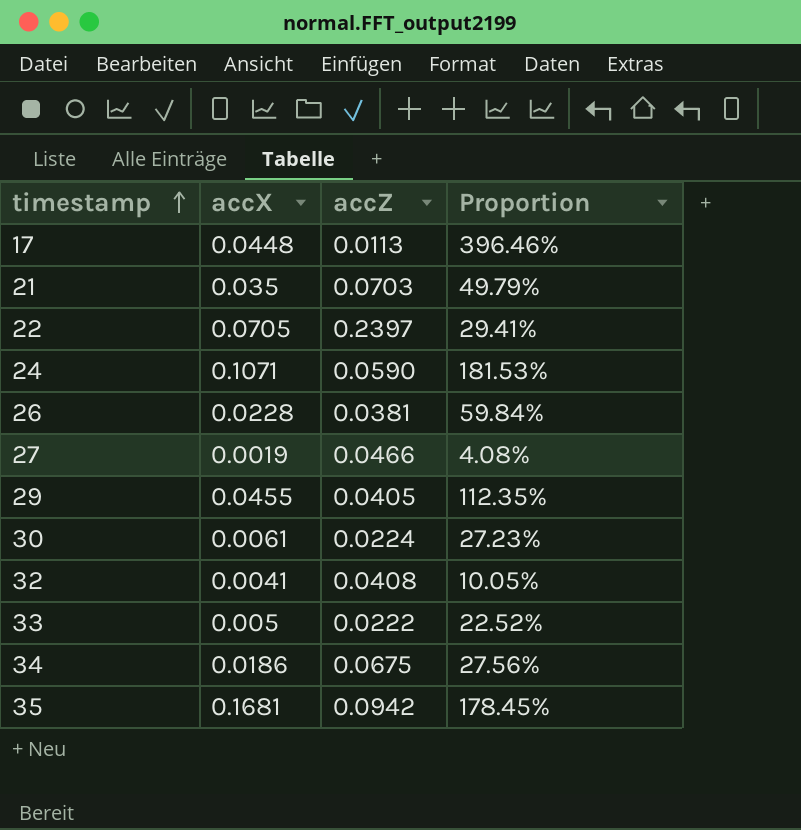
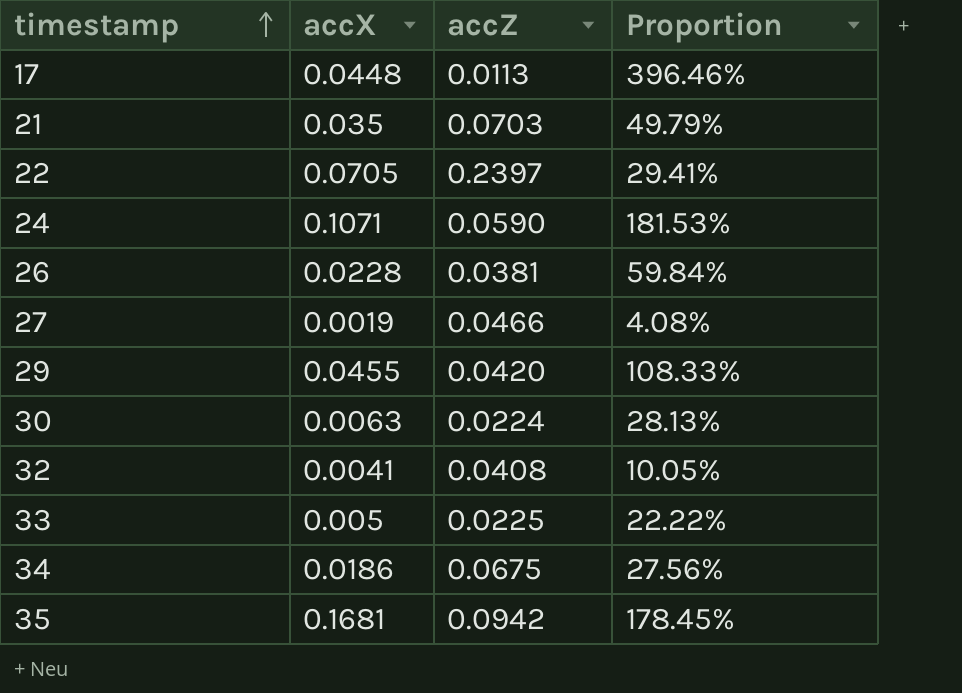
29 | accZ: 0.0405 -> 0.0420
29 | Proportion: 112.35% -> 108.33%
30 | accX: 0.0061 -> 0.0063
30 | Proportion: 27.23% -> 28.13%
33 | accZ: 0.0222 -> 0.0225
33 | Proportion: 22.52% -> 22.22%

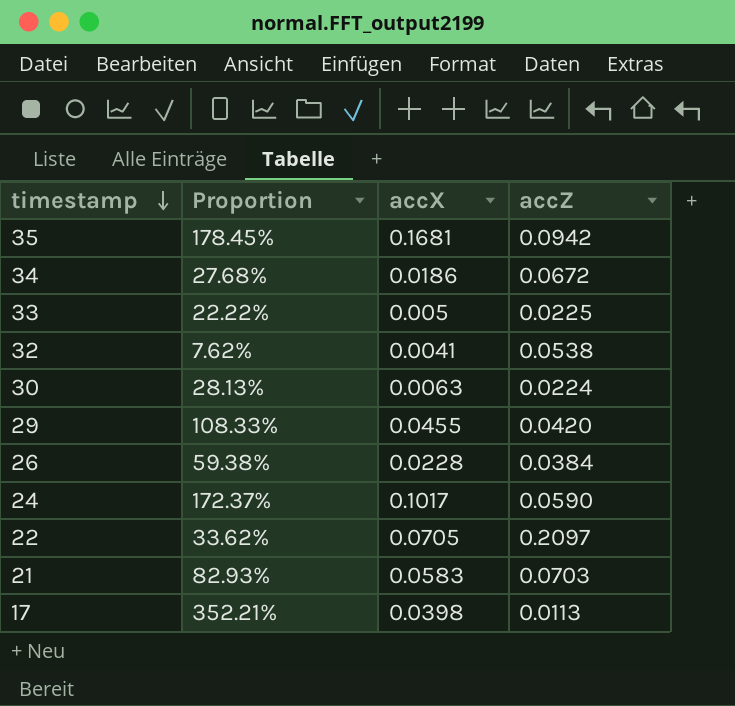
row order: timestamp ascending -> timestamp descending
column Proportion | position: 4 -> 2
row 27: 0.0019 | 0.0466 | 4.08% -> none
34 | Proportion: 27.56% -> 27.68%
34 | accZ: 0.0675 -> 0.0672
32 | Proportion: 10.05% -> 7.62%
32 | accZ: 0.0408 -> 0.0538
26 | Proportion: 59.84% -> 59.38%
26 | accZ: 0.0381 -> 0.0384
24 | Proportion: 181.53% -> 172.37%
24 | accX: 0.1071 -> 0.1017
22 | Proportion: 29.41% -> 33.62%
22 | accZ: 0.2397 -> 0.2097
21 | Proportion: 49.79% -> 82.93%
21 | accX: 0.035 -> 0.0583
17 | Proportion: 396.46% -> 352.21%
17 | accX: 0.0448 -> 0.0398

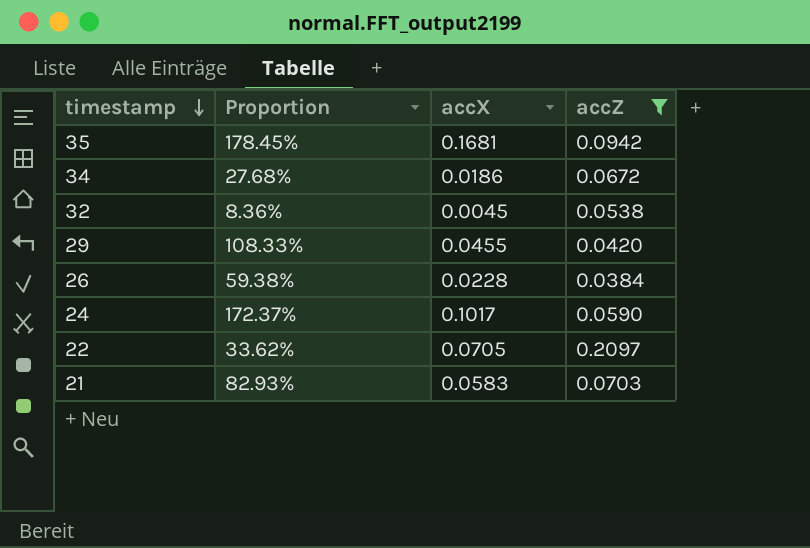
filter: none -> accZ >= 0.0384
32 | Proportion: 7.62% -> 8.36%
32 | accX: 0.0041 -> 0.0045

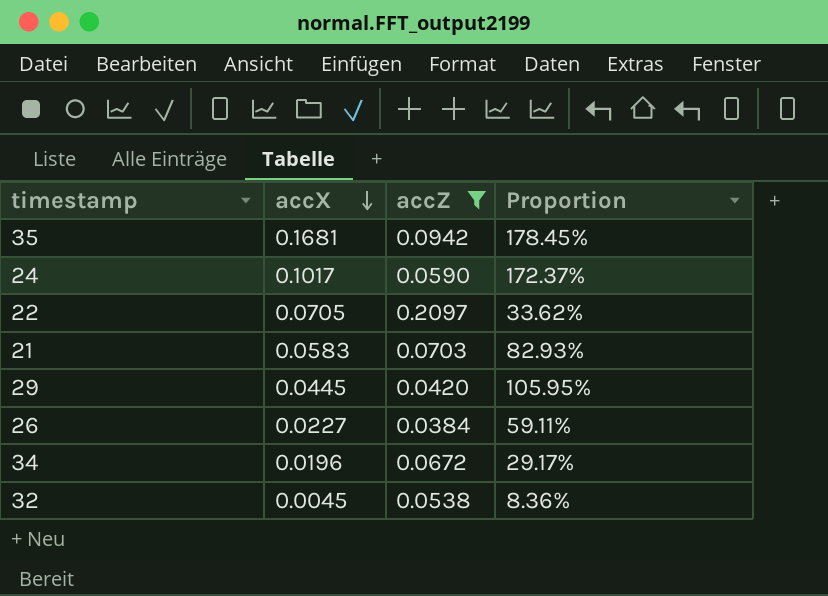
row order: timestamp descending -> accX descending
column Proportion | position: 2 -> 4
29 | accX: 0.0455 -> 0.0445
29 | Proportion: 108.33% -> 105.95%
26 | accX: 0.0228 -> 0.0227
26 | Proportion: 59.38% -> 59.11%
34 | accX: 0.0186 -> 0.0196
34 | Proportion: 27.68% -> 29.17%

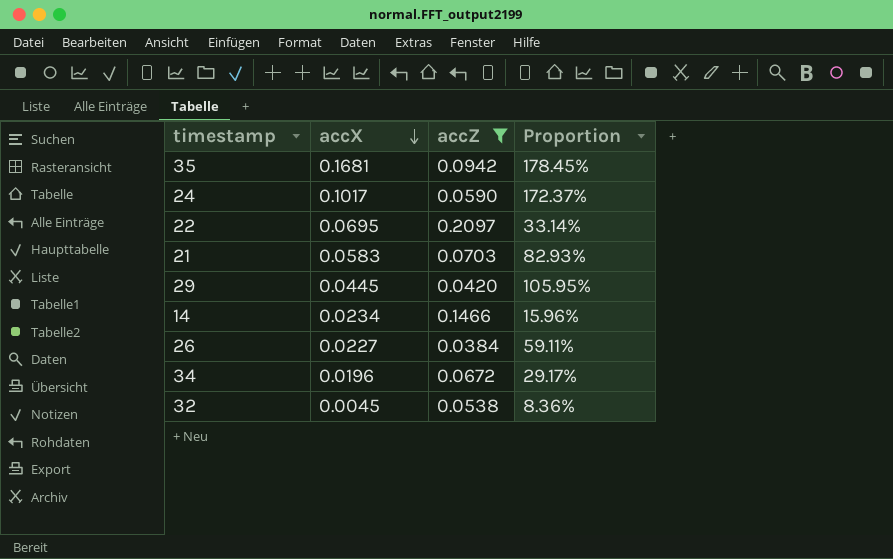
22 | accX: 0.0705 -> 0.0695
22 | Proportion: 33.62% -> 33.14%
row 14: none -> 0.0234 | 0.1466 | 15.96%

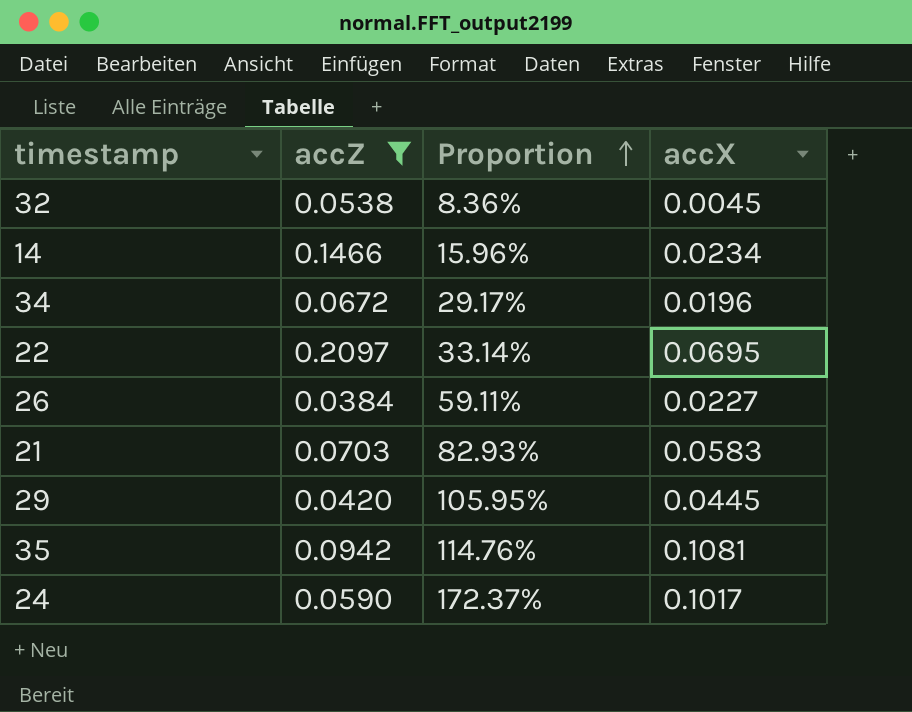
row order: accX descending -> Proportion ascending
column accX | position: 2 -> 4
35 | Proportion: 178.45% -> 114.76%
35 | accX: 0.1681 -> 0.1081

